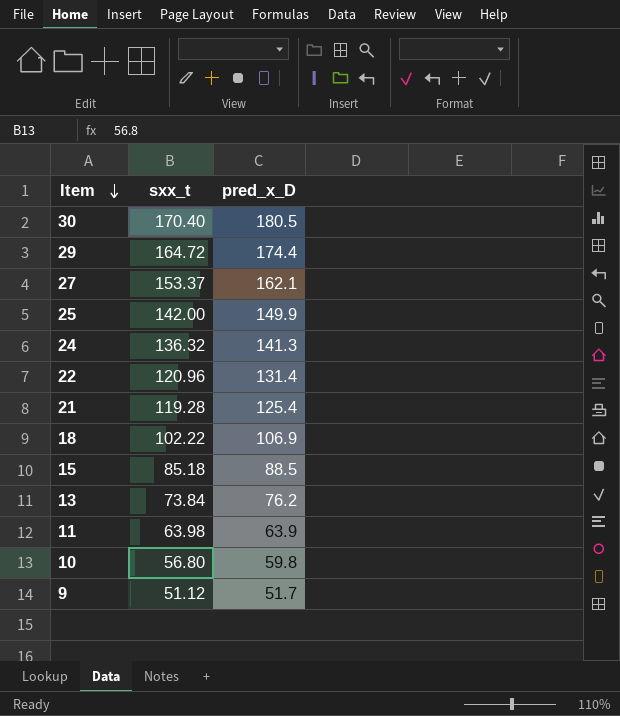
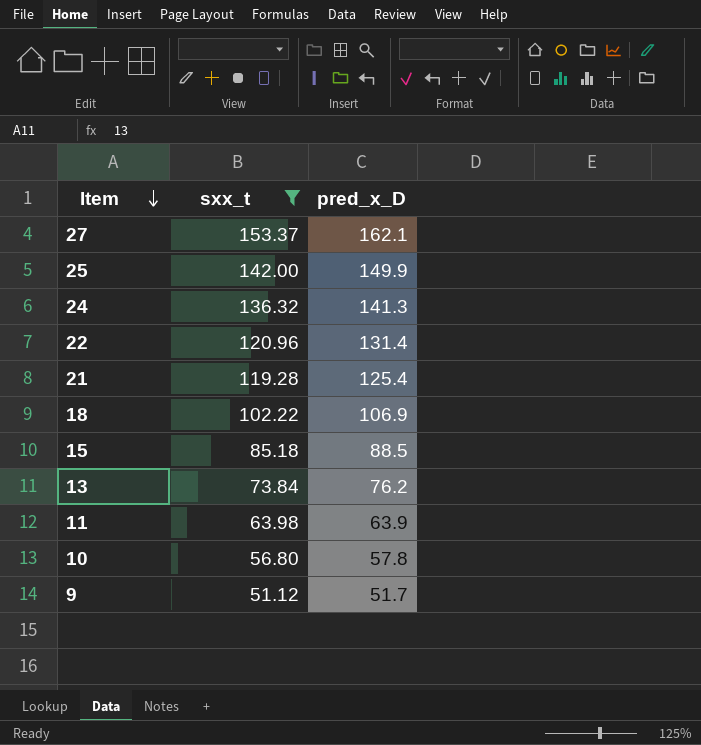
filter: none -> sxx_t <= 153.37
10 | pred_x_D: 59.8 -> 57.8

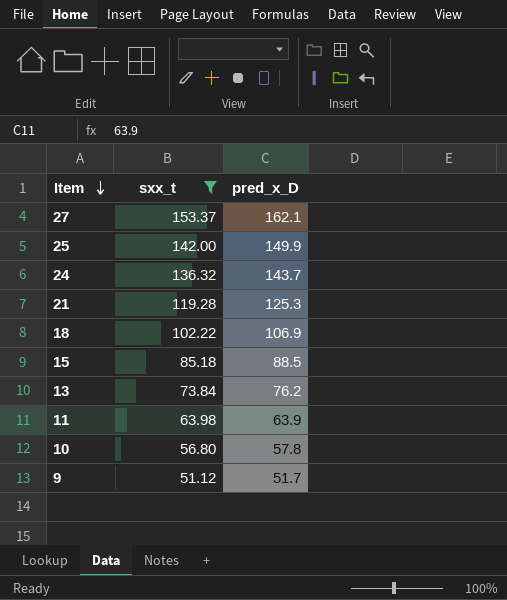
row 22: 120.96 | 131.4 -> none
24 | pred_x_D: 141.3 -> 143.7
21 | pred_x_D: 125.4 -> 125.3

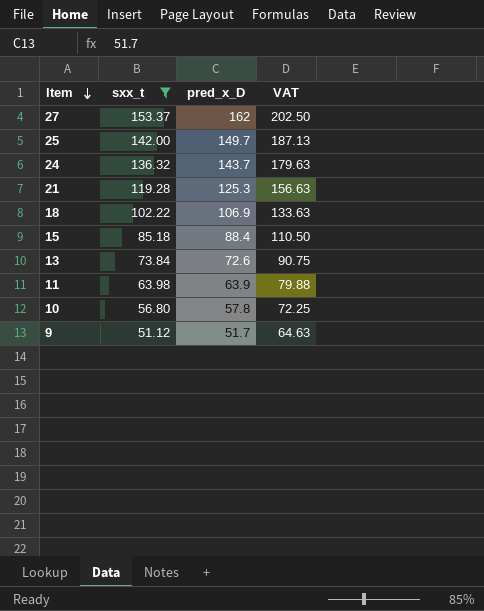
column VAT | formula: none -> [pred_x_D] * 1.25
27 | pred_x_D: 162.1 -> 162
25 | pred_x_D: 149.9 -> 149.7
15 | pred_x_D: 88.5 -> 88.4
13 | pred_x_D: 76.2 -> 72.6

